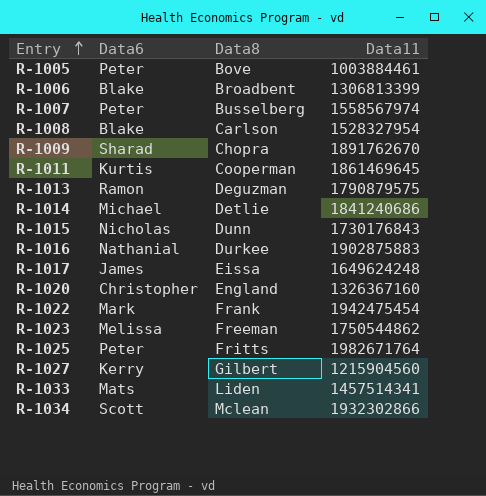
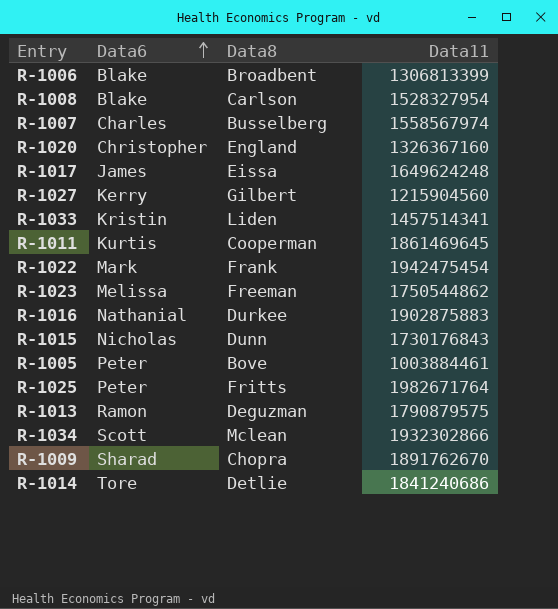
row order: Entry ascending -> Data6 ascending
R-1007 | Data6: Peter -> Charles
R-1033 | Data6: Mats -> Kristin
R-1014 | Data6: Michael -> Tore

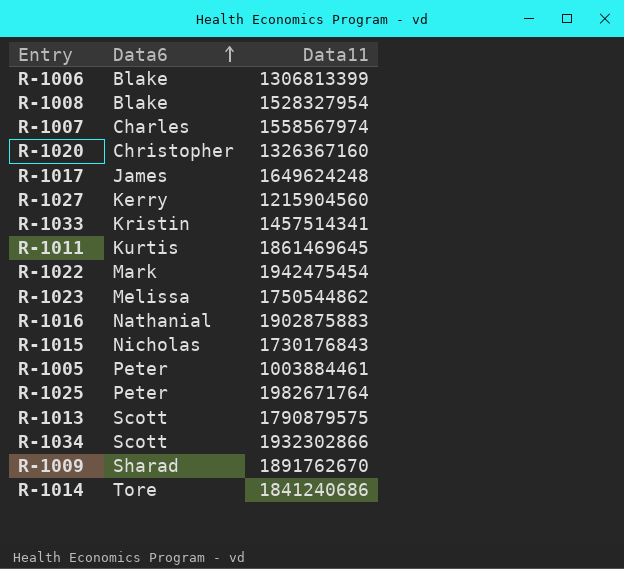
column Data8 | position: 3 -> none
R-1013 | Data6: Ramon -> Scott

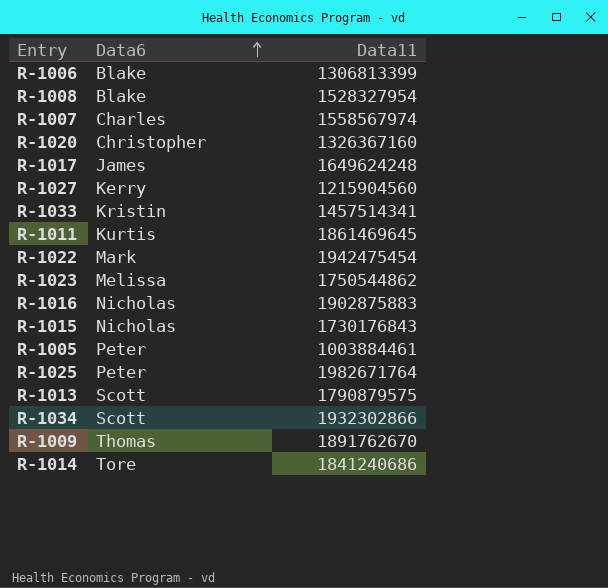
R-1016 | Data6: Nathanial -> Nicholas
R-1009 | Data6: Sharad -> Thomas

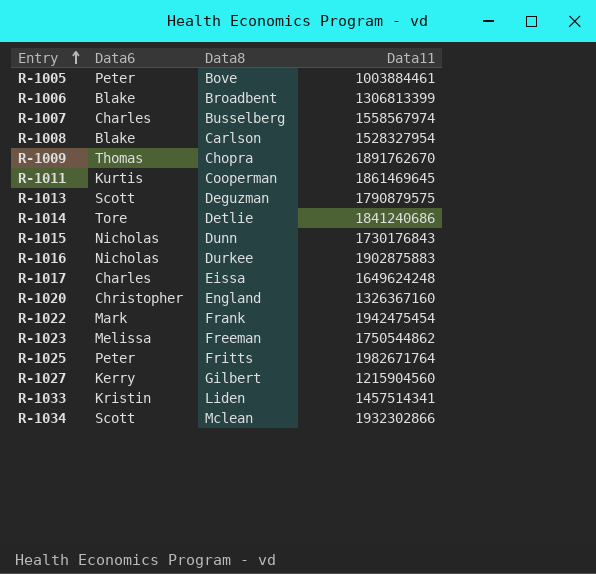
row order: Data6 ascending -> Entry ascending
column Data8 | position: none -> 3
R-1017 | Data6: James -> Charles

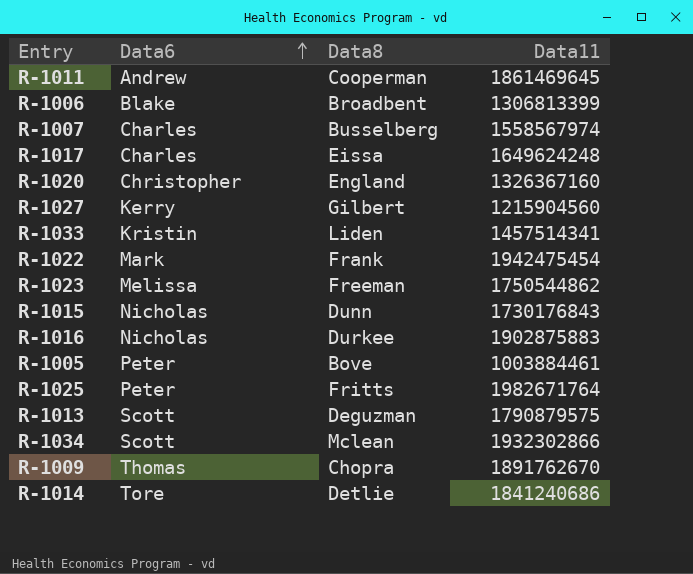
row order: Entry ascending -> Data6 ascending
row R-1008: Blake | Carlson | 1528327954 -> none
R-1011 | Data6: Kurtis -> Andrew

